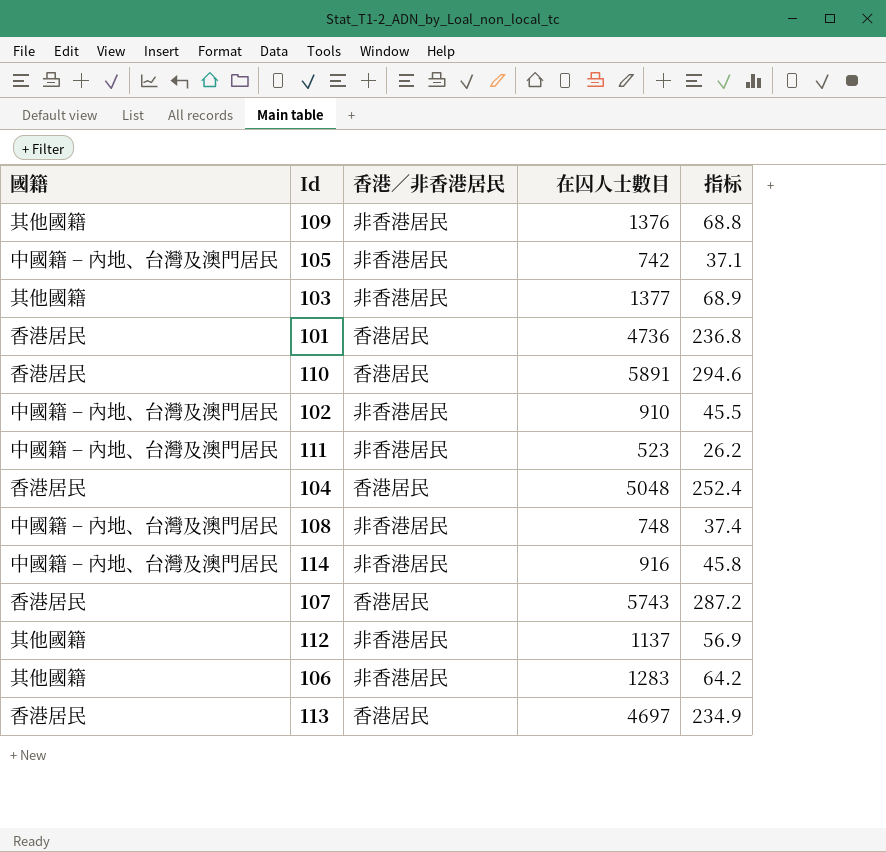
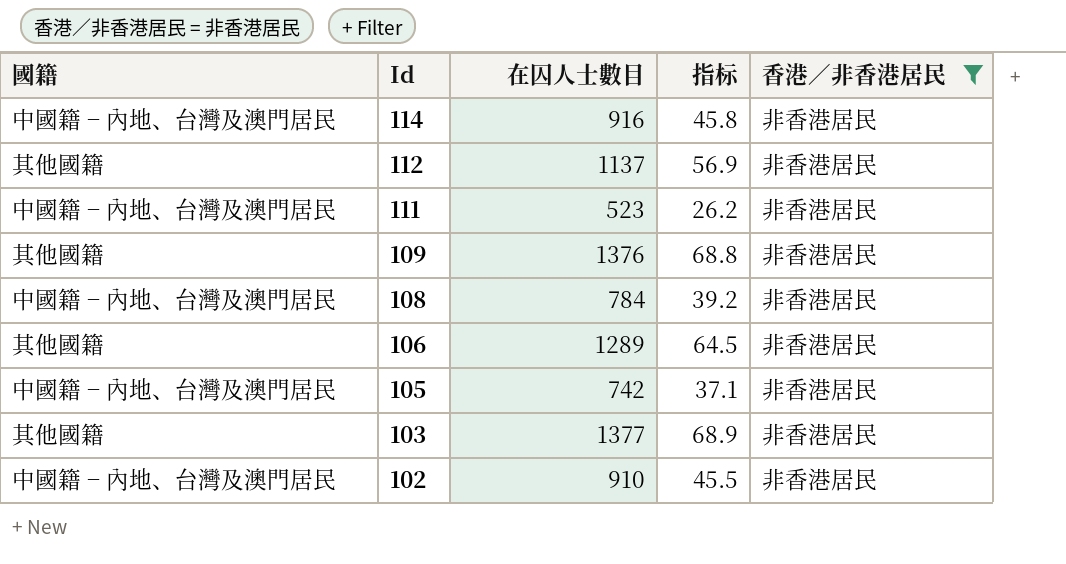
filter: none -> 香港／非香港居民 = 非香港居民
row order: none -> Id descending
column 香港／非香港居民 | position: 3 -> 5
108 | 在囚人士數目: 748 -> 784
108 | 指标: 37.4 -> 39.2
106 | 在囚人士數目: 1283 -> 1289
106 | 指标: 64.2 -> 64.5

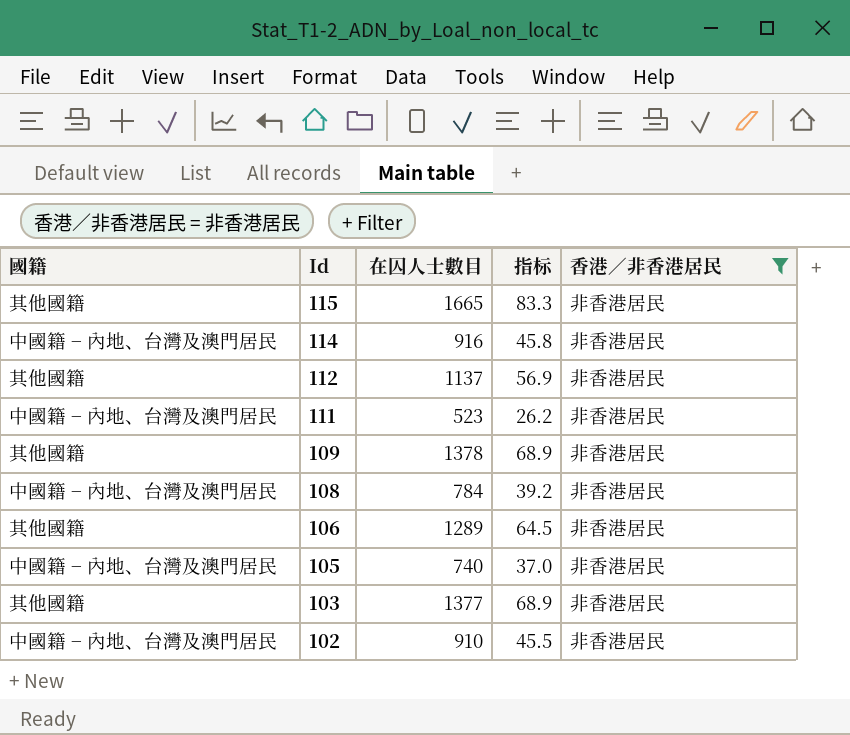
row 115: none -> 其他國籍 | 1665 | 83.3 | 非香港居民
109 | 在囚人士數目: 1376 -> 1378
109 | 指标: 68.8 -> 68.9
105 | 在囚人士數目: 742 -> 740
105 | 指标: 37.1 -> 37.0

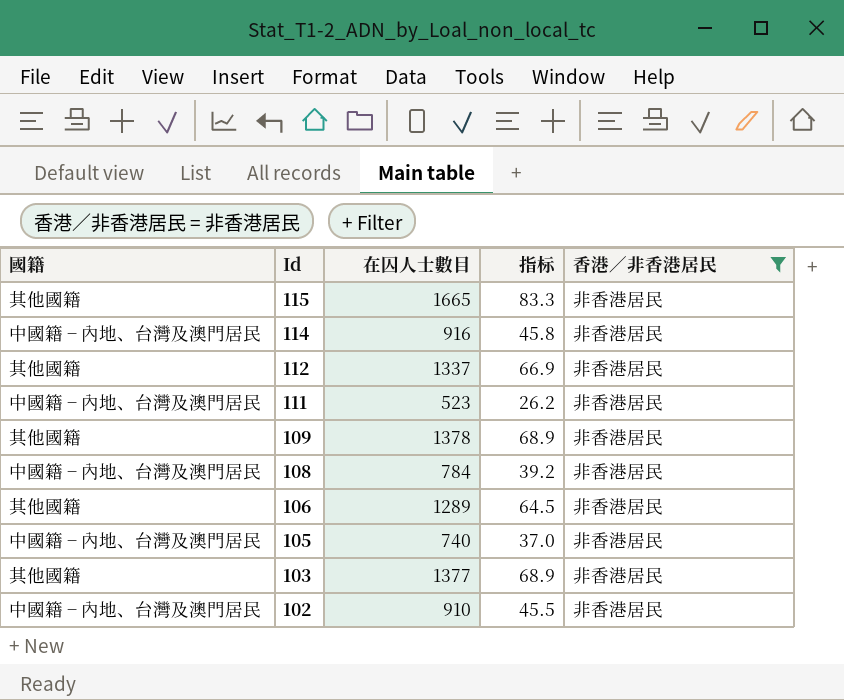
112 | 在囚人士數目: 1137 -> 1337
112 | 指标: 56.9 -> 66.9

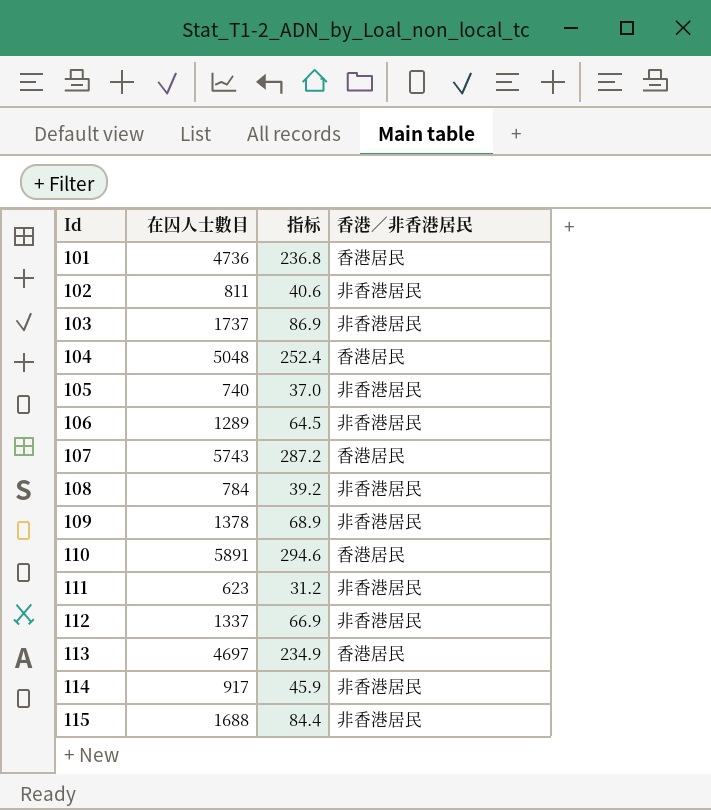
filter: 香港／非香港居民 = 非香港居民 -> none
row order: Id descending -> Id ascending
column 國籍 | position: 1 -> none
102 | 在囚人士數目: 910 -> 811
102 | 指标: 45.5 -> 40.6
103 | 在囚人士數目: 1377 -> 1737
103 | 指标: 68.9 -> 86.9
111 | 在囚人士數目: 523 -> 623
111 | 指标: 26.2 -> 31.2
114 | 在囚人士數目: 916 -> 917
114 | 指标: 45.8 -> 45.9
115 | 在囚人士數目: 1665 -> 1688
115 | 指标: 83.3 -> 84.4

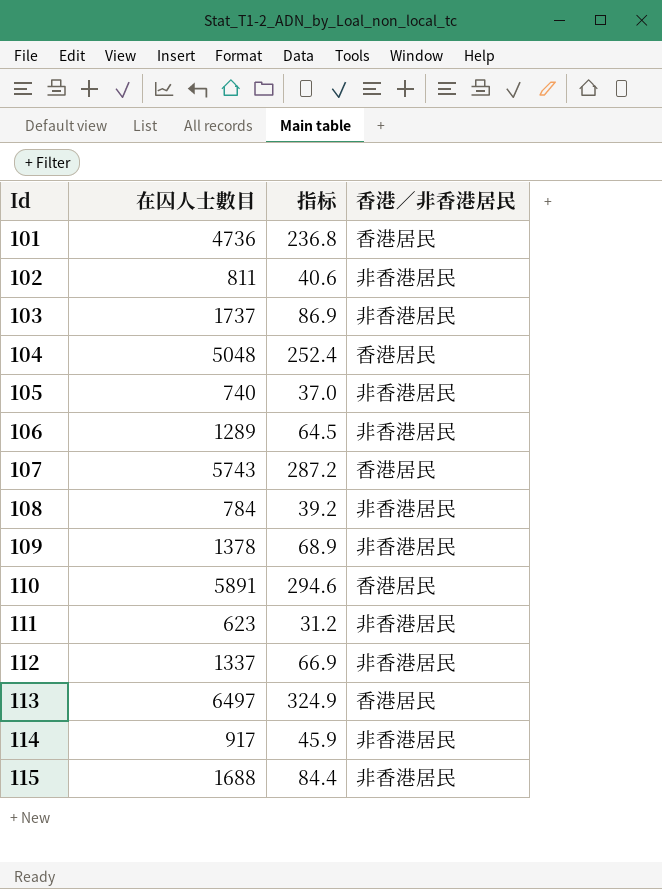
113 | 在囚人士數目: 4697 -> 6497
113 | 指标: 234.9 -> 324.9

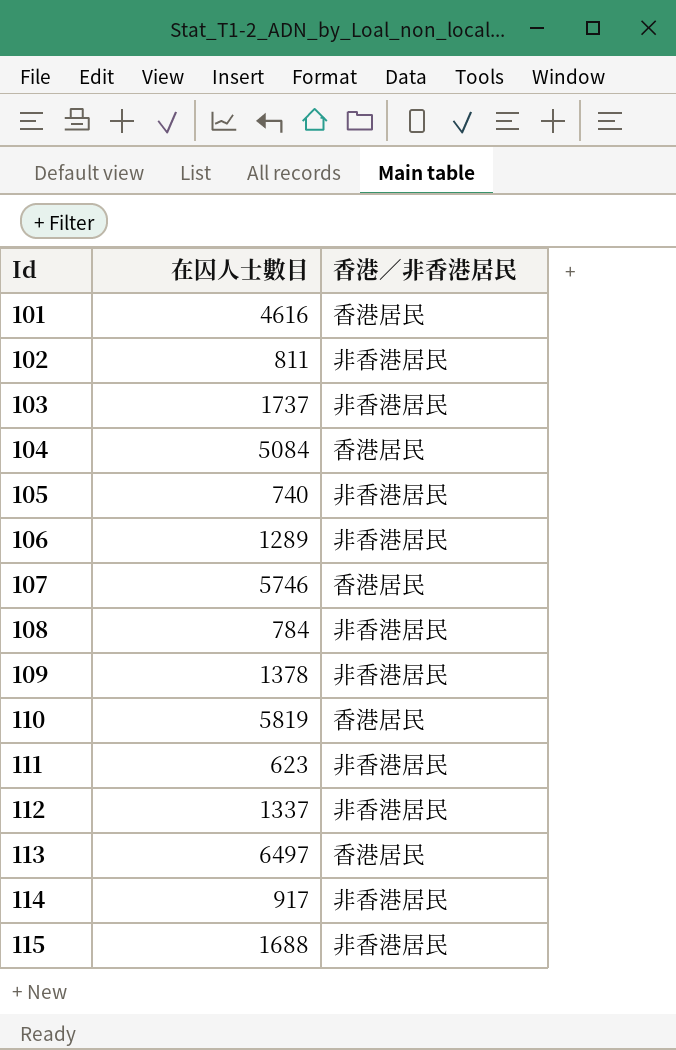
column 指标 | formula: [在囚人士數目] * 0.05 -> none
101 | 在囚人士數目: 4736 -> 4616
104 | 在囚人士數目: 5048 -> 5084
107 | 在囚人士數目: 5743 -> 5746
110 | 在囚人士數目: 5891 -> 5819

